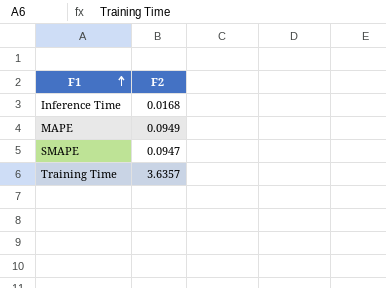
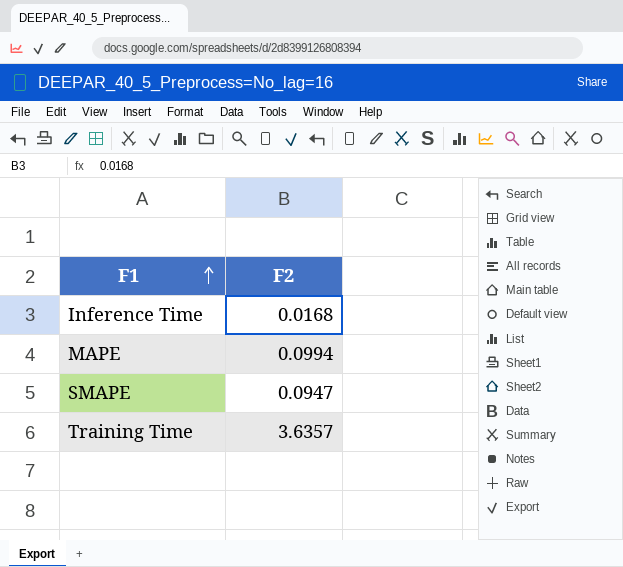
MAPE | F2: 0.0949 -> 0.0994

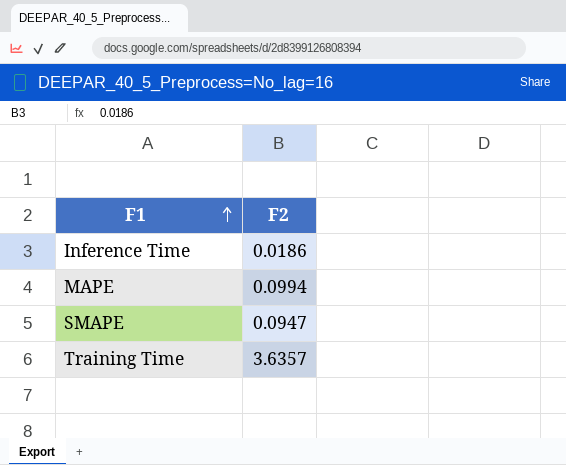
Inference Time | F2: 0.0168 -> 0.0186

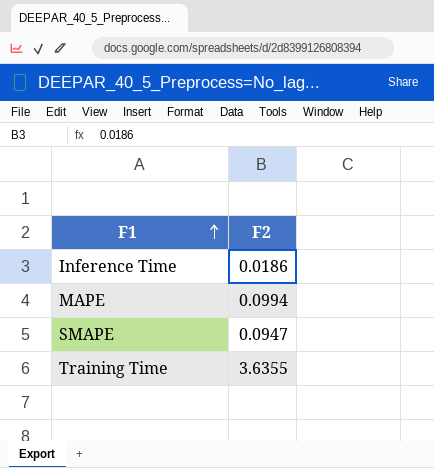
Training Time | F2: 3.6357 -> 3.6355

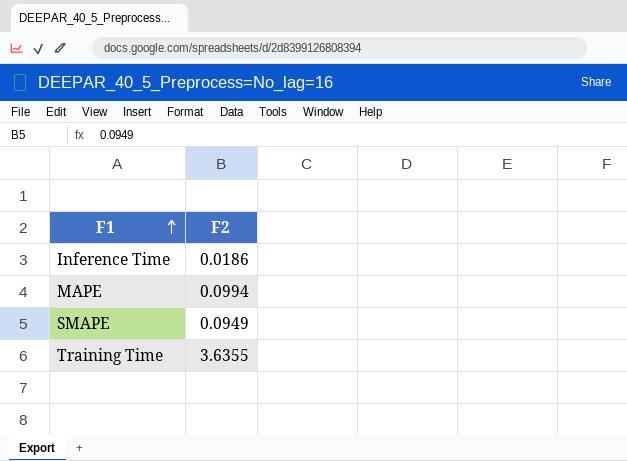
SMAPE | F2: 0.0947 -> 0.0949

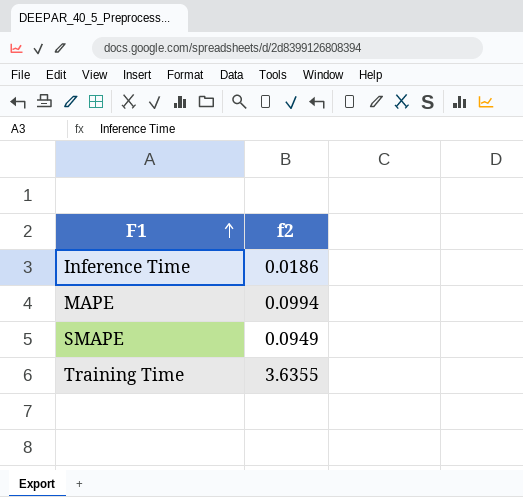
column name: F2 -> f2

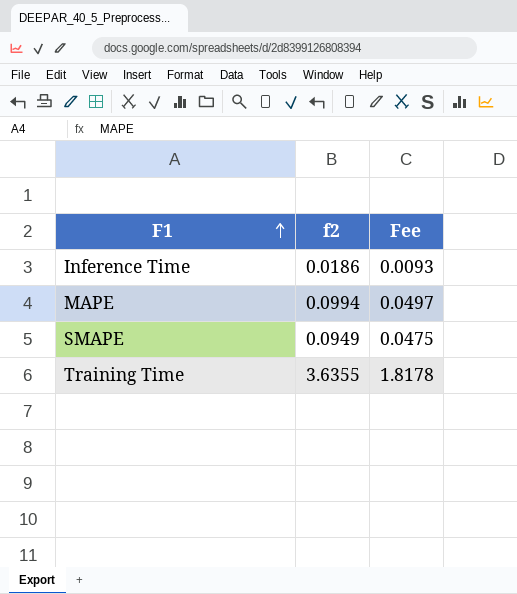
column Fee | formula: none -> [f2] * 0.5

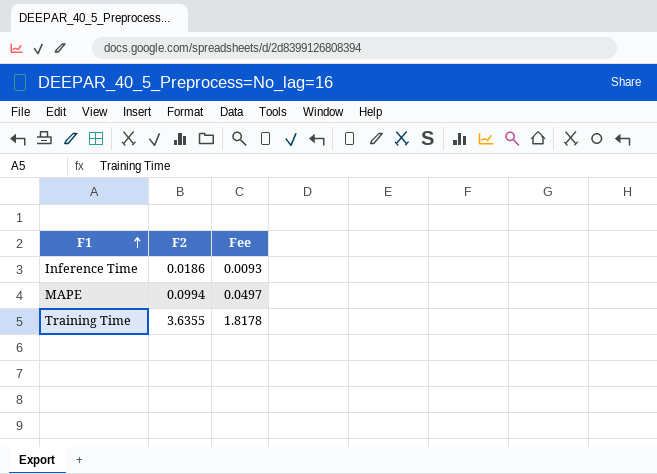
column name: f2 -> F2
row SMAPE: 0.0949 | 0.0475 -> none

